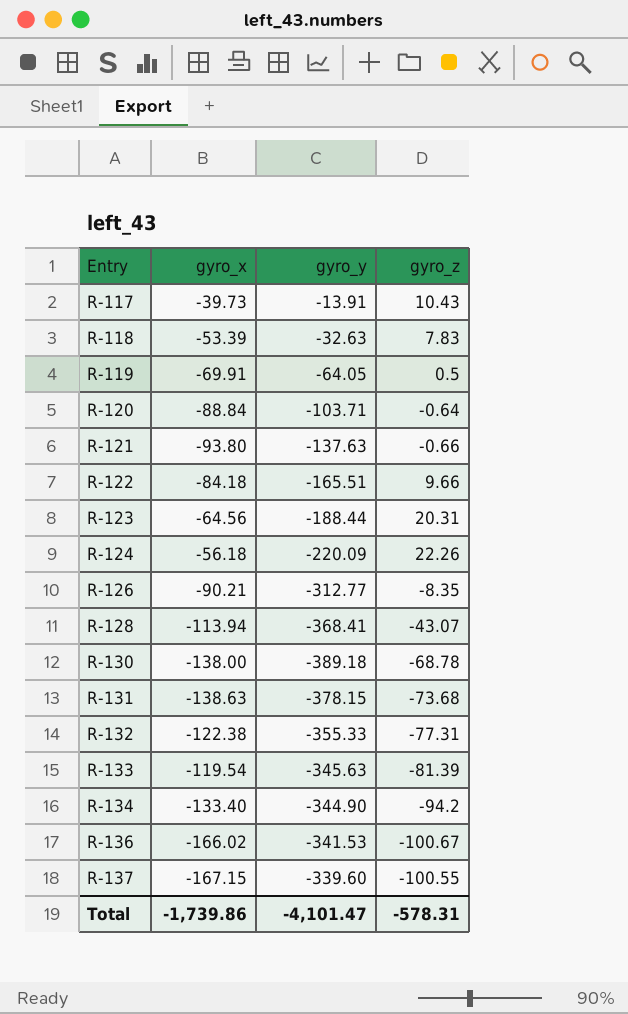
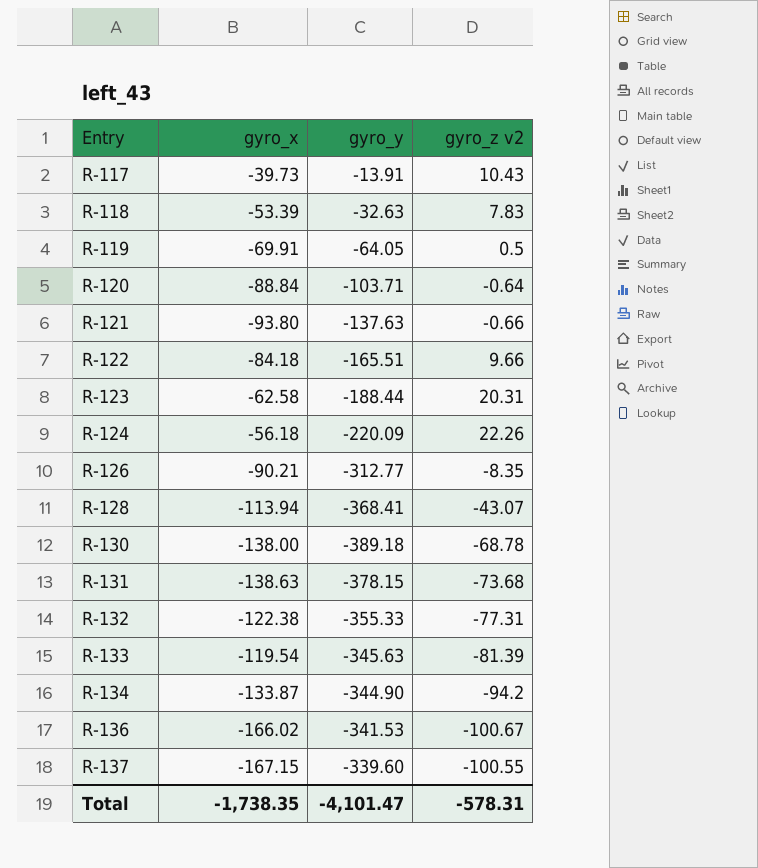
column name: gyro_z -> gyro_z v2
R-123 | gyro_x: -64.56 -> -62.58
R-134 | gyro_x: -133.40 -> -133.87
Total | gyro_x: -1,739.86 -> -1,738.35

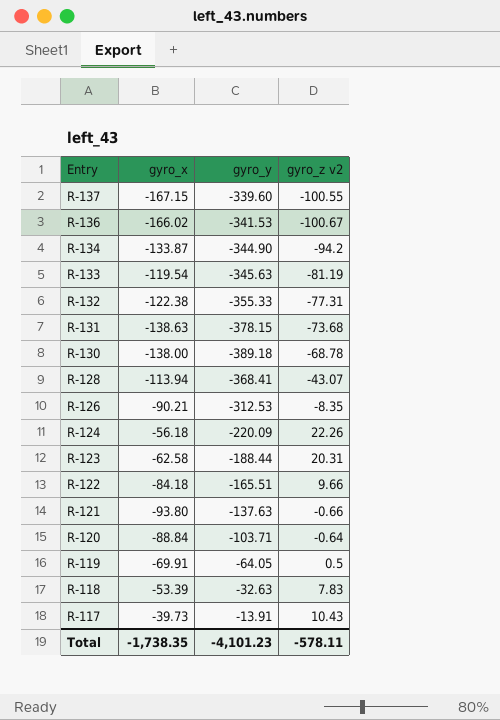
row order: Entry ascending -> Entry descending
R-133 | gyro_z v2: -81.39 -> -81.19
R-126 | gyro_y: -312.77 -> -312.53
Total | gyro_y: -4,101.47 -> -4,101.23
Total | gyro_z v2: -578.31 -> -578.11

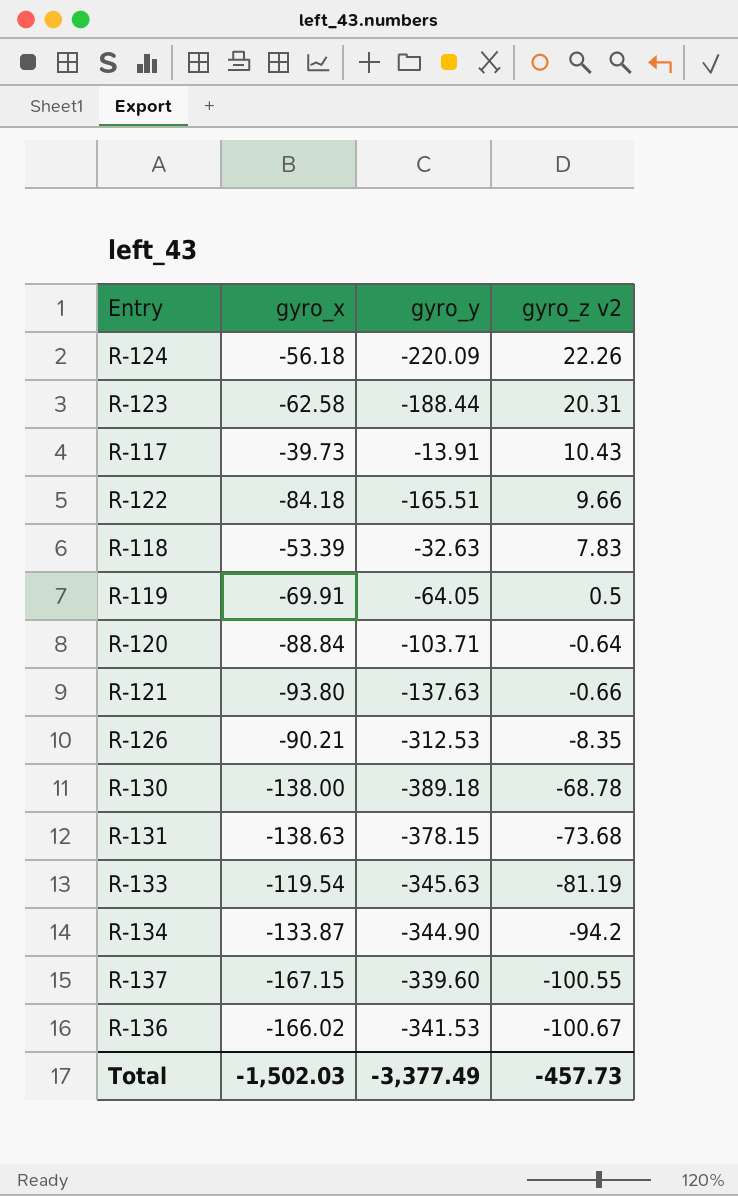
row order: Entry descending -> gyro_z v2 descending
row R-132: -122.38 | -355.33 | -77.31 -> none
row R-128: -113.94 | -368.41 | -43.07 -> none
Total | gyro_x: -1,738.35 -> -1,502.03
Total | gyro_y: -4,101.23 -> -3,377.49
Total | gyro_z v2: -578.11 -> -457.73

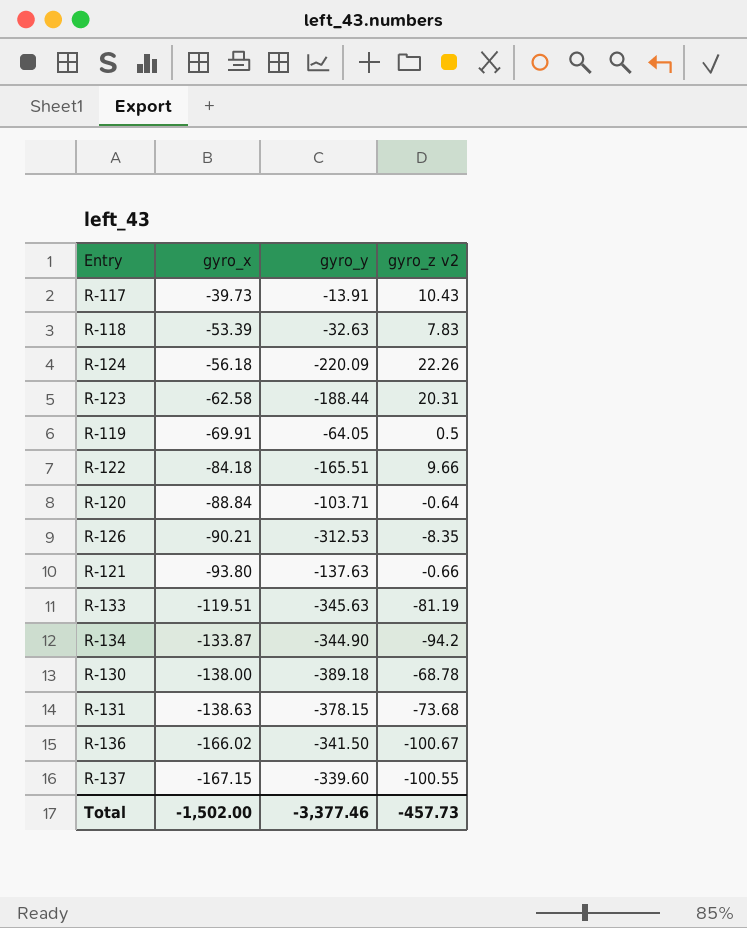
row order: gyro_z v2 descending -> gyro_x descending
R-133 | gyro_x: -119.54 -> -119.51
R-136 | gyro_y: -341.53 -> -341.50
Total | gyro_x: -1,502.03 -> -1,502.00
Total | gyro_y: -3,377.49 -> -3,377.46

